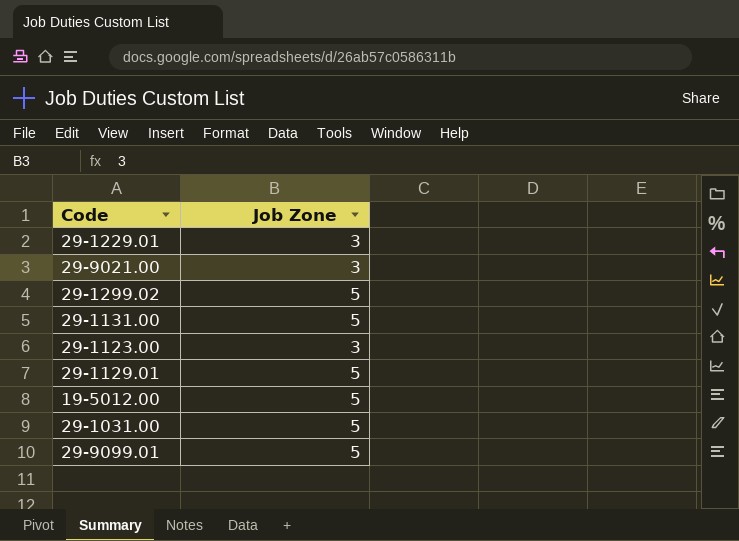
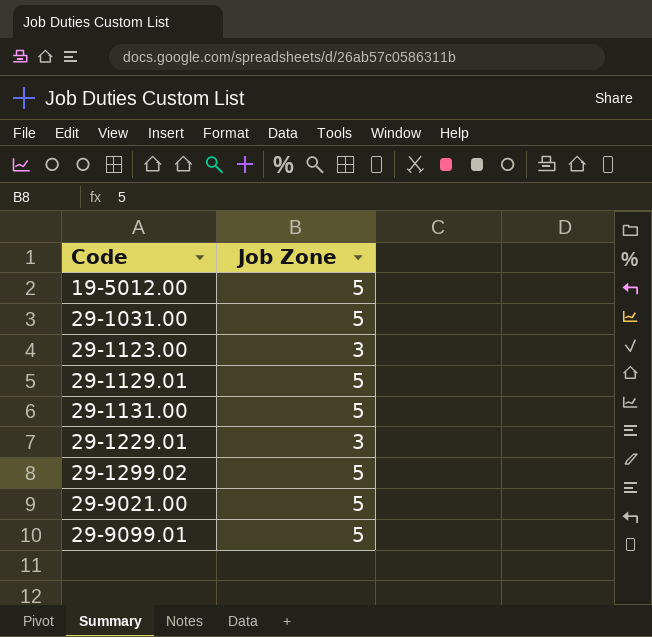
row order: none -> Code ascending
29-9021.00 | Job Zone: 3 -> 5

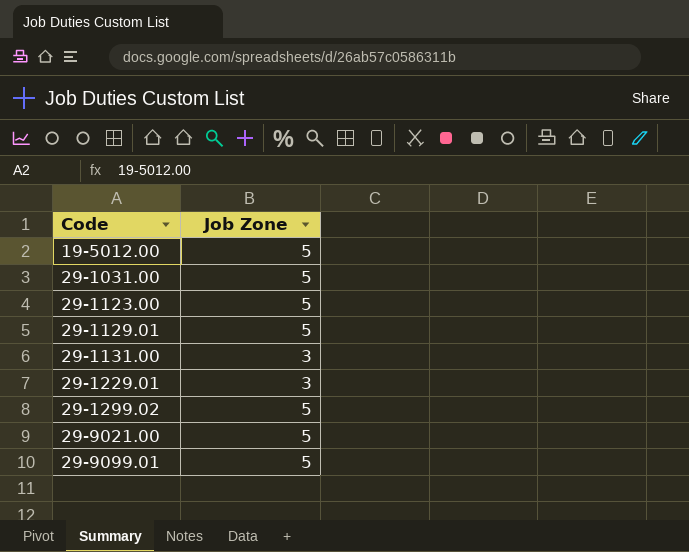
29-1123.00 | Job Zone: 3 -> 5
29-1131.00 | Job Zone: 5 -> 3

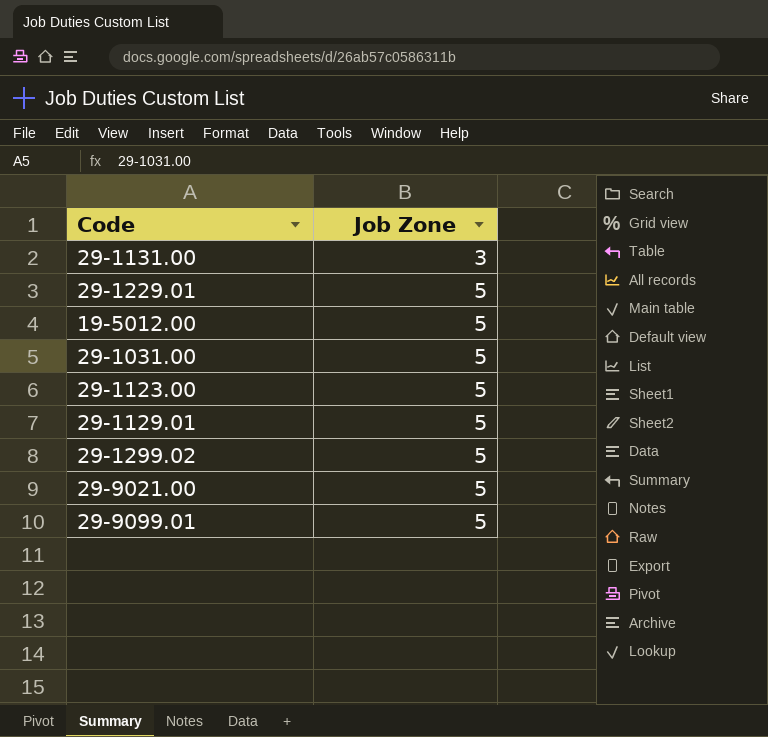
row order: Code ascending -> Job Zone ascending
29-1229.01 | Job Zone: 3 -> 5

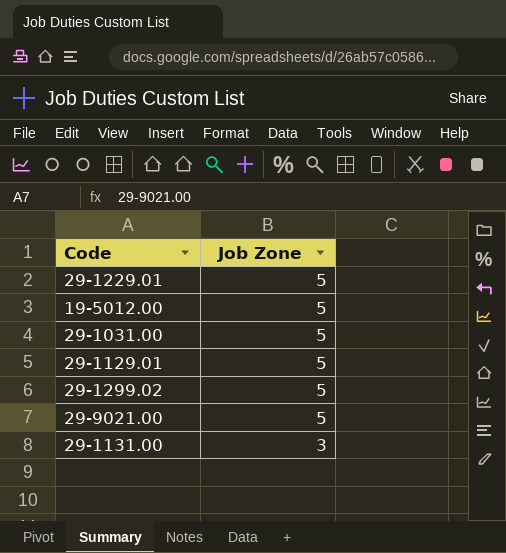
row order: Job Zone ascending -> Job Zone descending
row 29-1123.00: 5 -> none
row 29-9099.01: 5 -> none

